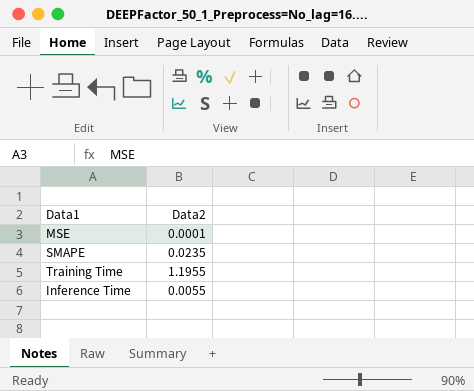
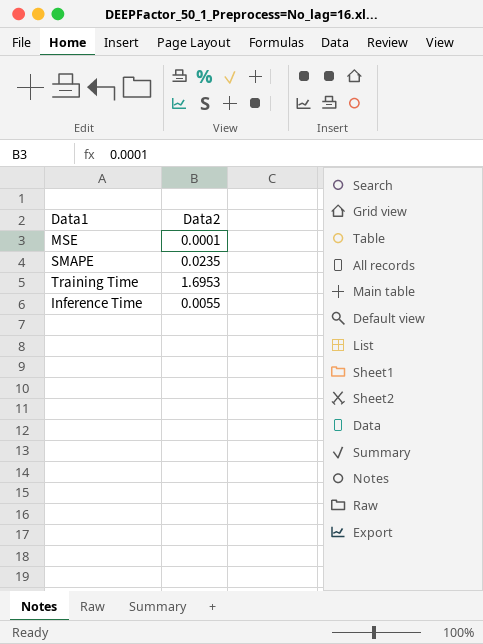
Training Time | Data2: 1.1955 -> 1.6953

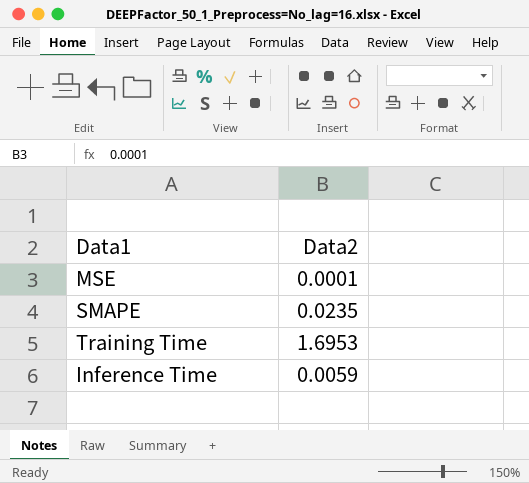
Inference Time | Data2: 0.0055 -> 0.0059

